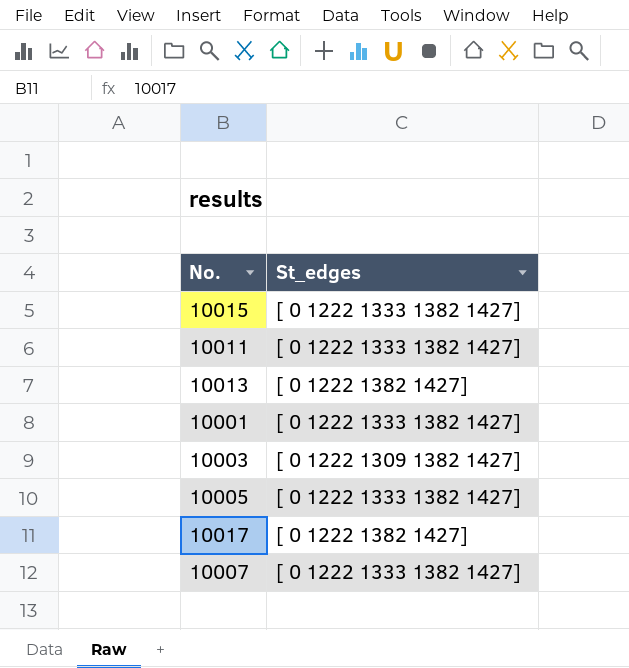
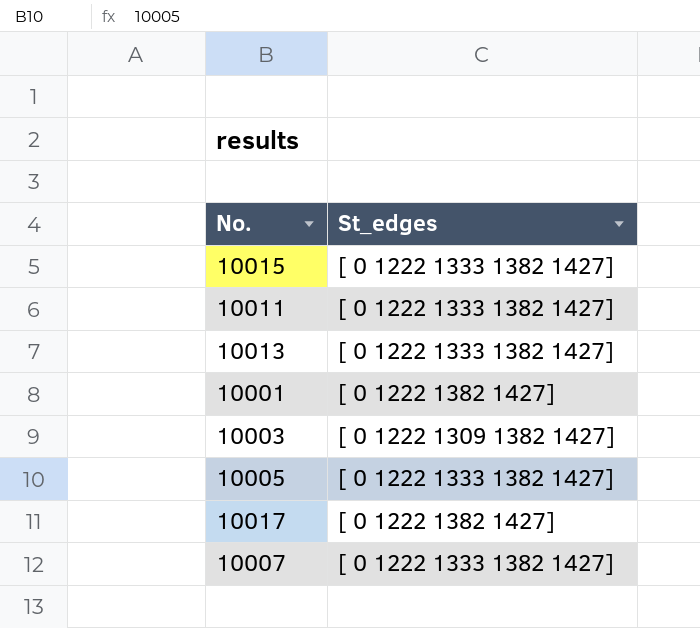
10013 | St_edges: [ 0 1222 1382 1427] -> [ 0 1222 1333 1382 1427]
10001 | St_edges: [ 0 1222 1333 1382 1427] -> [ 0 1222 1382 1427]

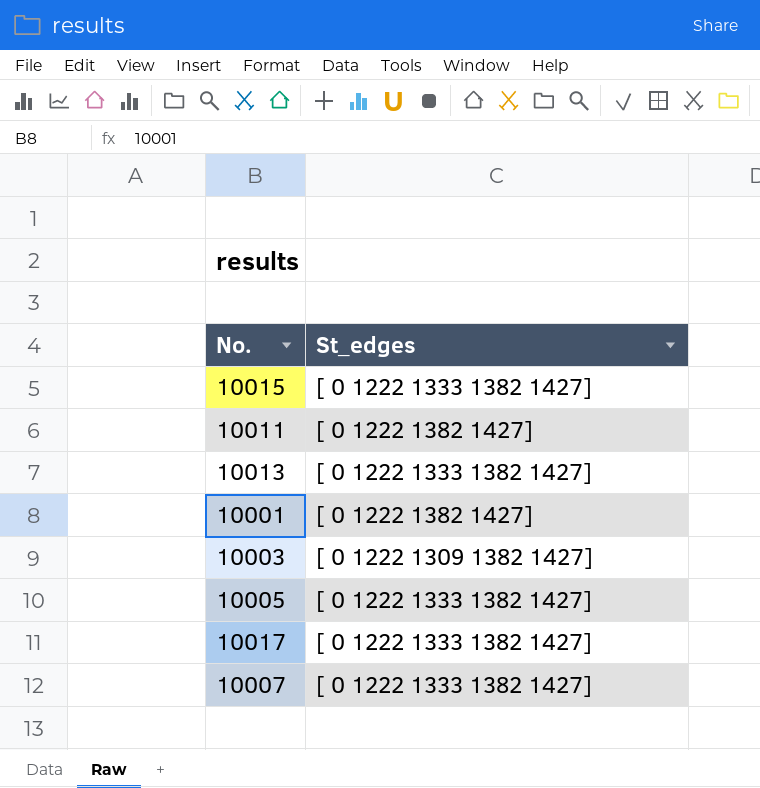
10011 | St_edges: [ 0 1222 1333 1382 1427] -> [ 0 1222 1382 1427]
10017 | St_edges: [ 0 1222 1382 1427] -> [ 0 1222 1333 1382 1427]

